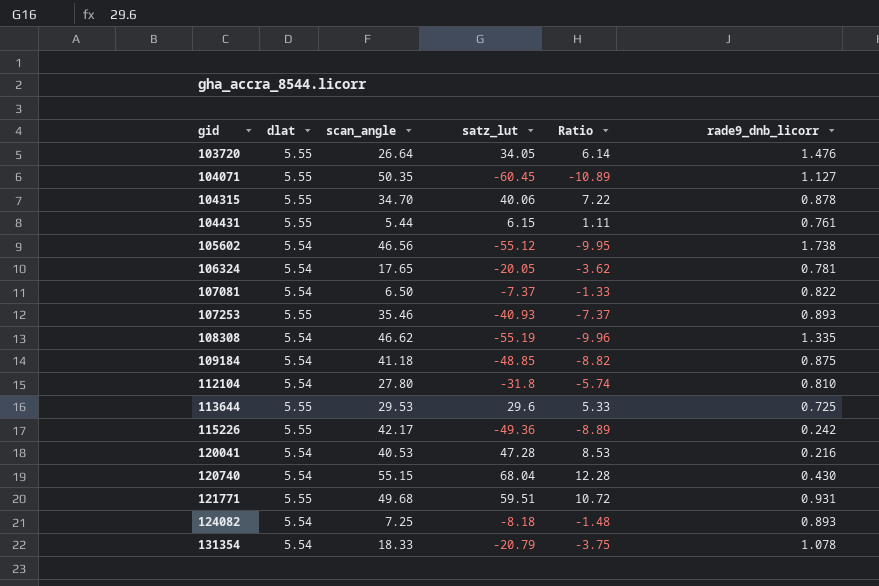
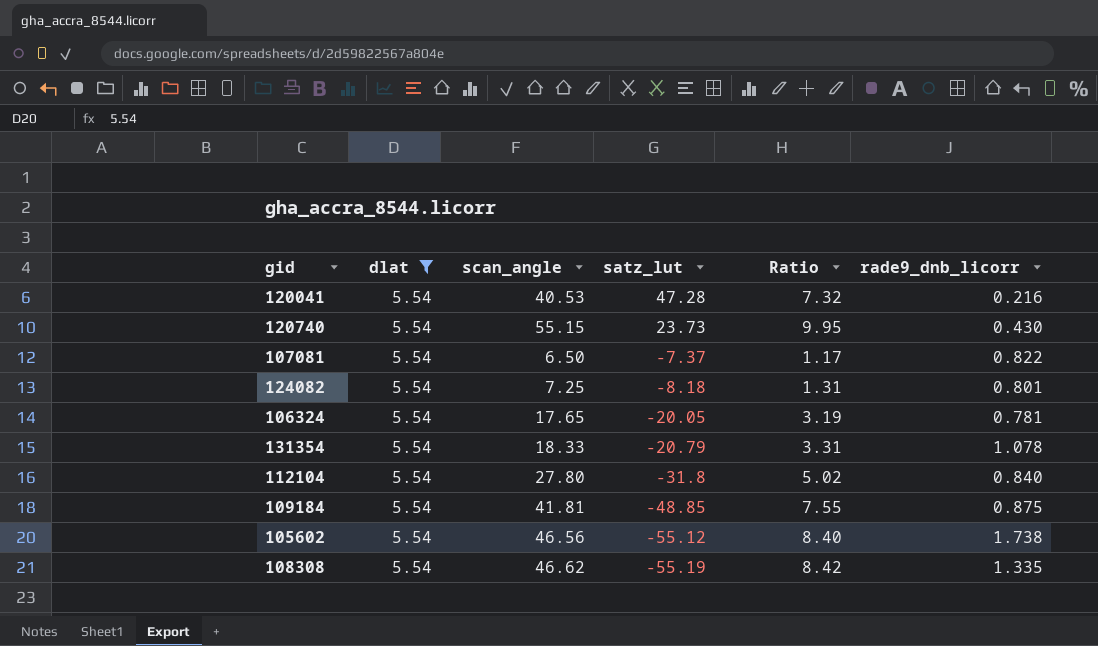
filter: none -> dlat = 5.54
row order: gid ascending -> satz_lut descending
column Ratio | formula: [satz_lut] / [dlat] -> [scan_angle] / [dlat]
120740 | satz_lut: 68.04 -> 23.73
124082 | rade9_dnb_licorr: 0.893 -> 0.801
112104 | rade9_dnb_licorr: 0.810 -> 0.840
109184 | scan_angle: 41.18 -> 41.81

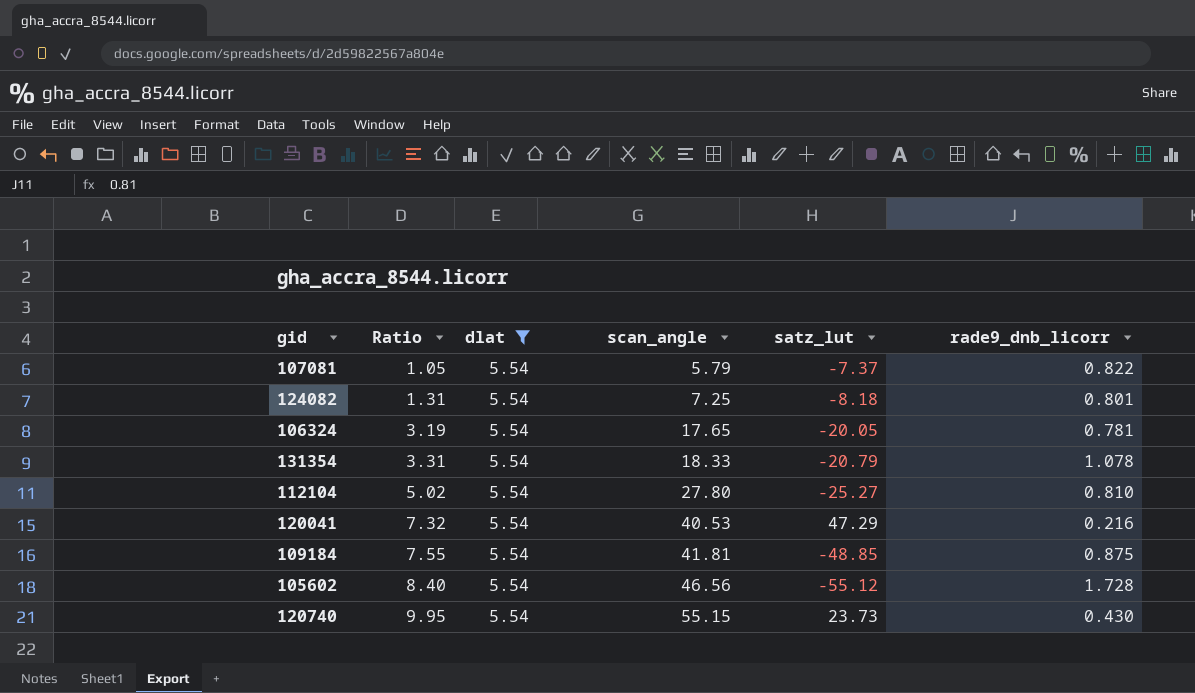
row order: satz_lut descending -> Ratio ascending
column Ratio | position: 5 -> 2
row 108308: 5.54 | 46.62 | -55.19 | 8.42 | 1.335 -> none
107081 | Ratio: 1.17 -> 1.05
107081 | scan_angle: 6.50 -> 5.79
112104 | satz_lut: -31.8 -> -25.27
112104 | rade9_dnb_licorr: 0.840 -> 0.810
120041 | satz_lut: 47.28 -> 47.29
105602 | rade9_dnb_licorr: 1.738 -> 1.728

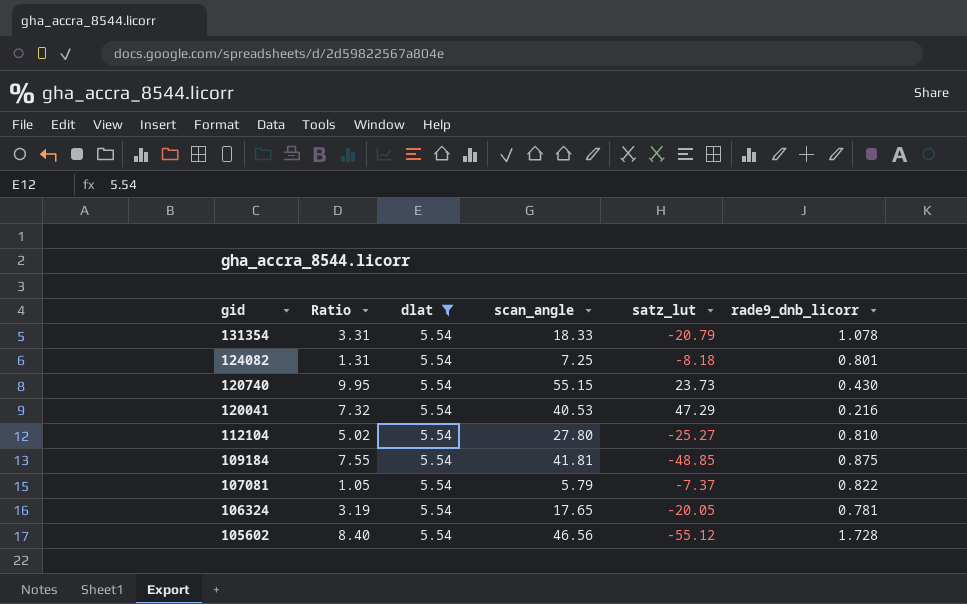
row order: Ratio ascending -> gid descending

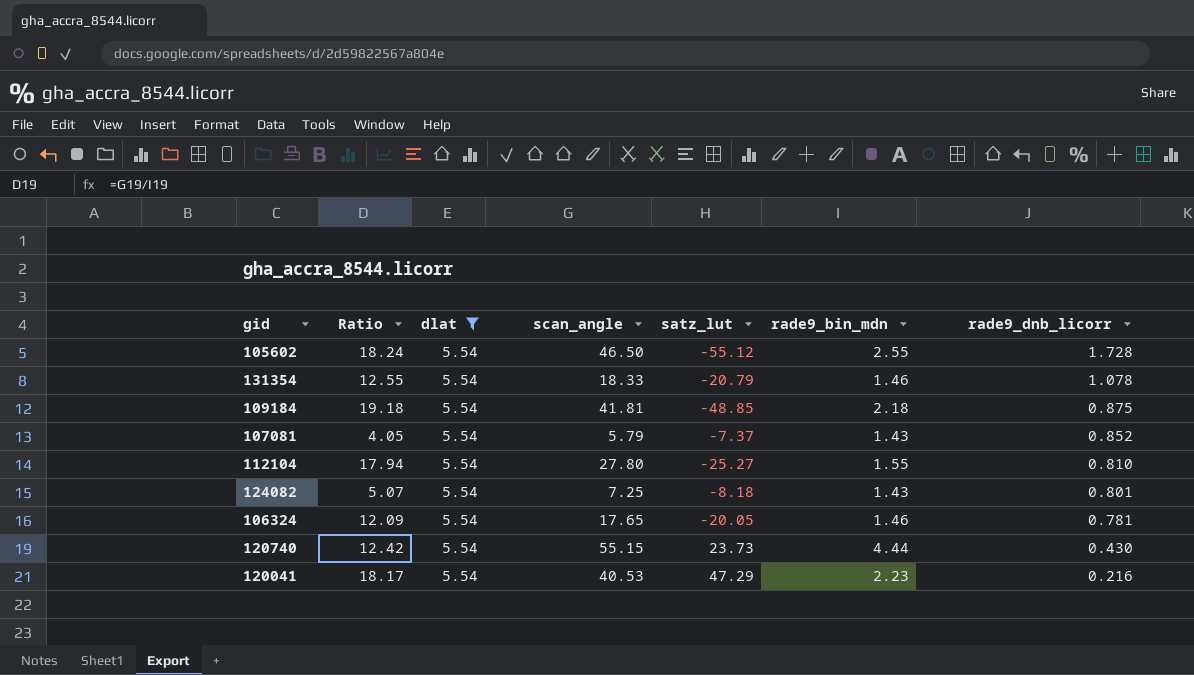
row order: gid descending -> rade9_dnb_licorr descending
column Ratio | formula: [scan_angle] / [dlat] -> [scan_angle] / [rade9_bin_mdn]
column rade9_bin_mdn | position: none -> 6
105602 | scan_angle: 46.56 -> 46.50
107081 | rade9_dnb_licorr: 0.822 -> 0.852

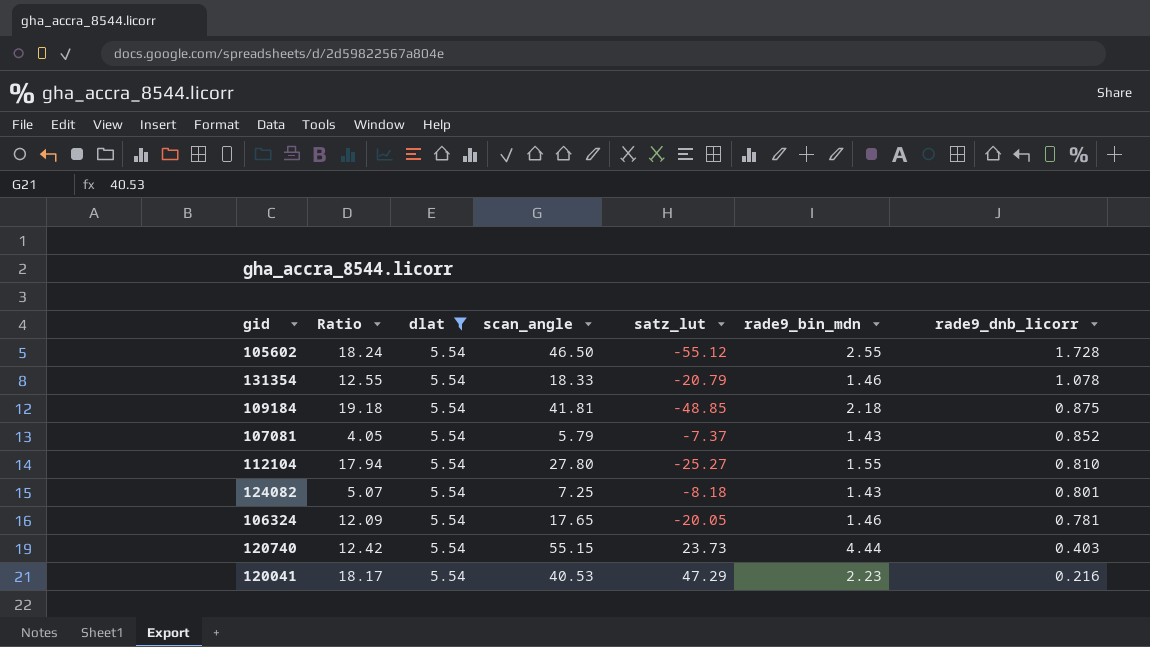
120740 | rade9_dnb_licorr: 0.430 -> 0.403

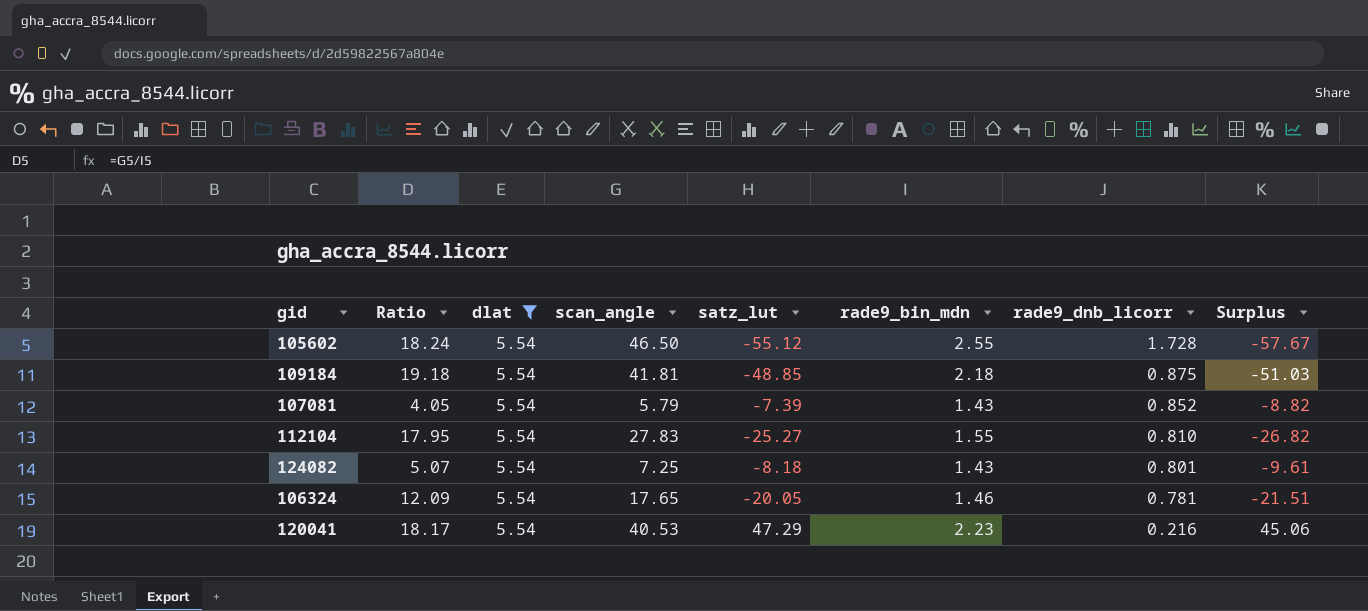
column Surplus | formula: none -> [satz_lut] - [rade9_bin_mdn]
row 131354: 12.55 | 5.54 | 18.33 | -20.79 | 1.46 | 1.078 -> none
row 120740: 12.42 | 5.54 | 55.15 | 23.73 | 4.44 | 0.403 -> none
107081 | satz_lut: -7.37 -> -7.39
112104 | Ratio: 17.94 -> 17.95
112104 | scan_angle: 27.80 -> 27.83

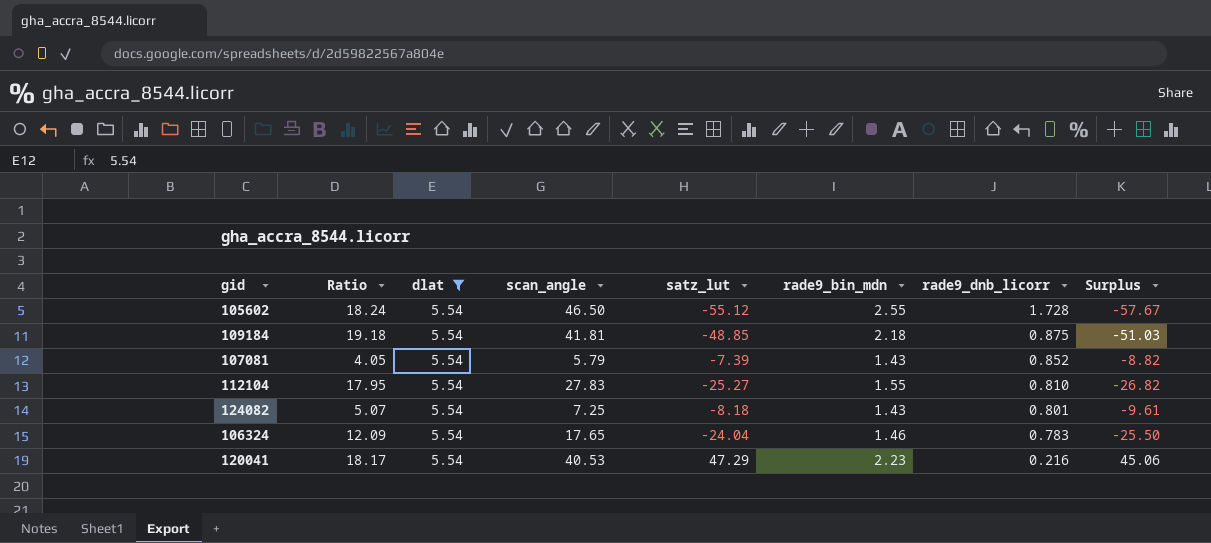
106324 | satz_lut: -20.05 -> -24.04
106324 | rade9_dnb_licorr: 0.781 -> 0.783
106324 | Surplus: -21.51 -> -25.50

